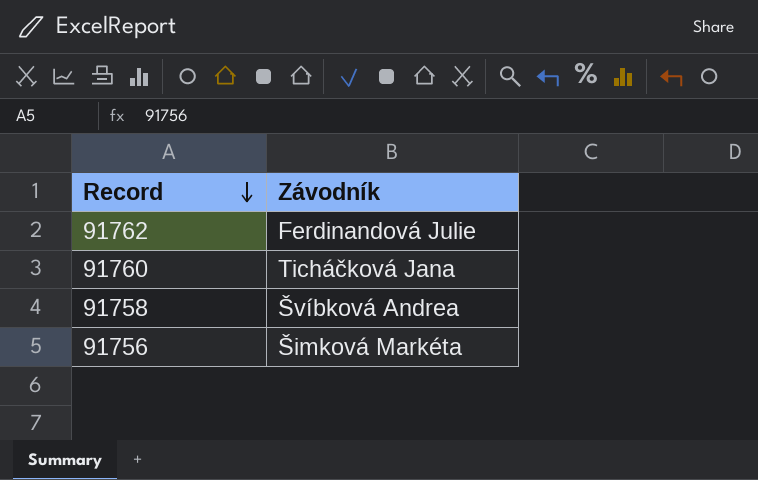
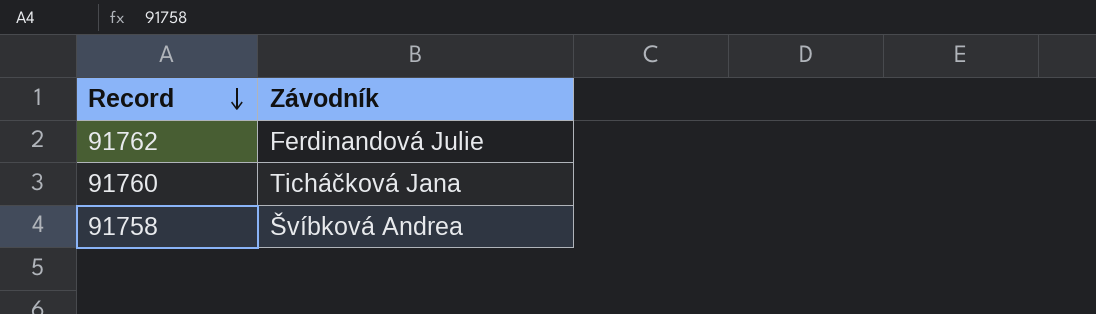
row 91756: Šimková Markéta -> none

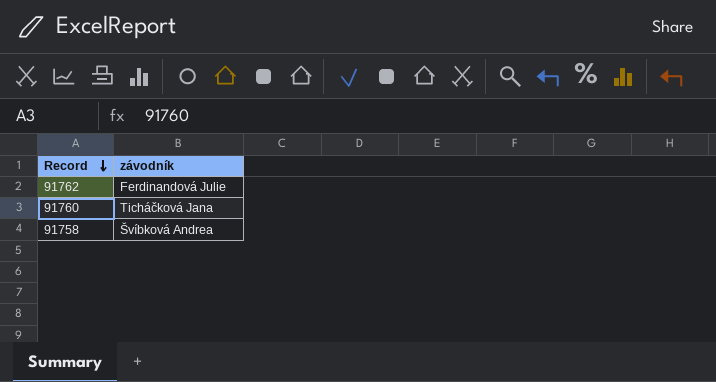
column name: Závodník -> závodník

